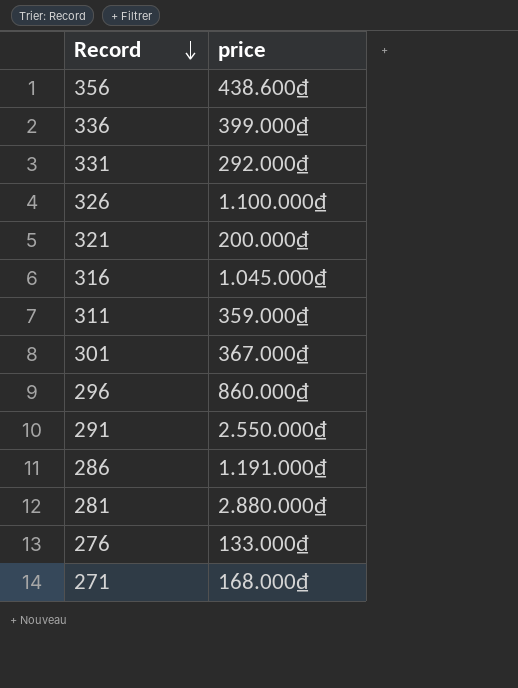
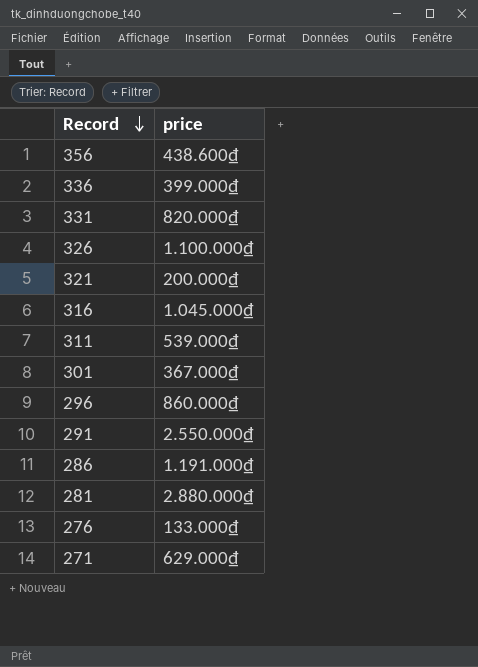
331 | price: 292.000₫ -> 820.000₫
311 | price: 359.000₫ -> 539.000₫
271 | price: 168.000₫ -> 629.000₫

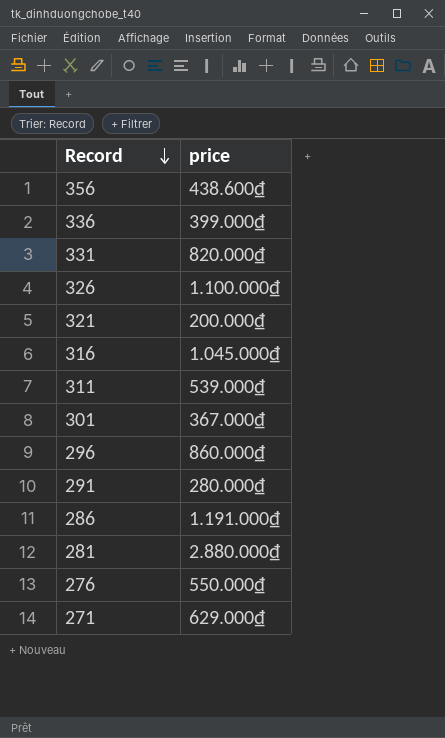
291 | price: 2.550.000₫ -> 280.000₫
276 | price: 133.000₫ -> 550.000₫

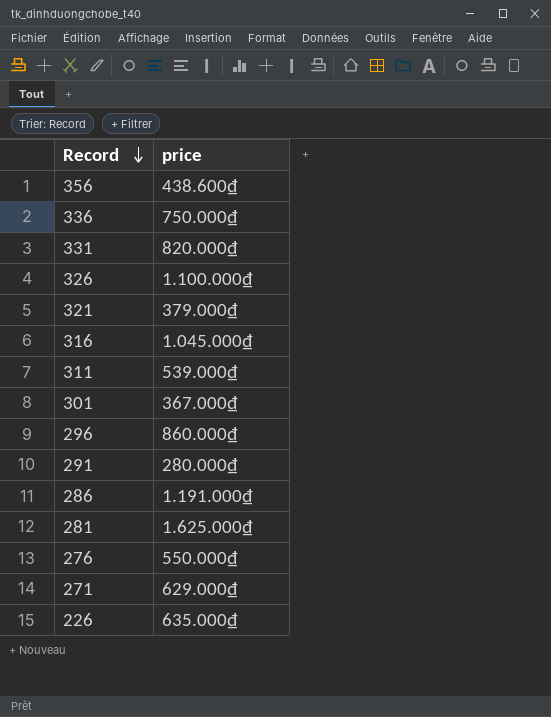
336 | price: 399.000₫ -> 750.000₫
321 | price: 200.000₫ -> 379.000₫
281 | price: 2.880.000₫ -> 1.625.000₫
row 226: none -> 635.000₫

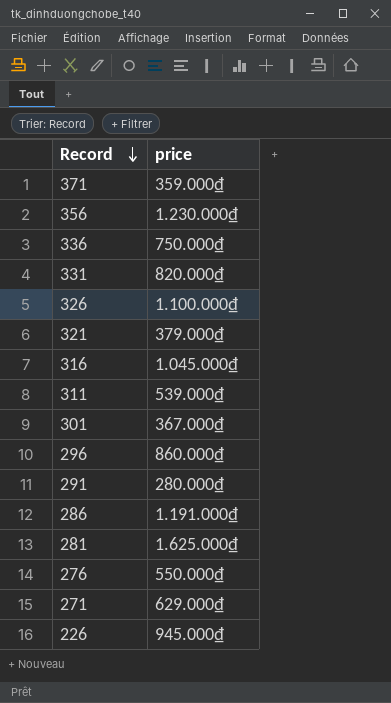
row 371: none -> 359.000₫
356 | price: 438.600₫ -> 1.230.000₫
226 | price: 635.000₫ -> 945.000₫

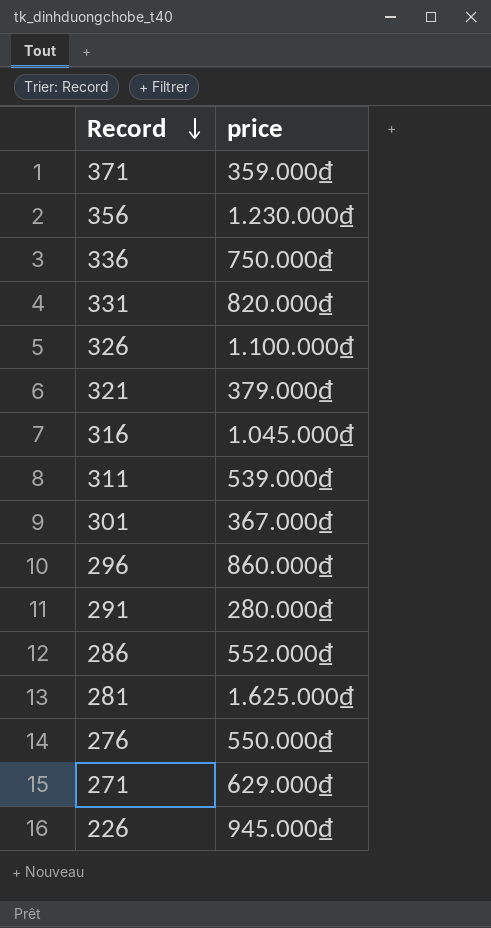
286 | price: 1.191.000₫ -> 552.000₫

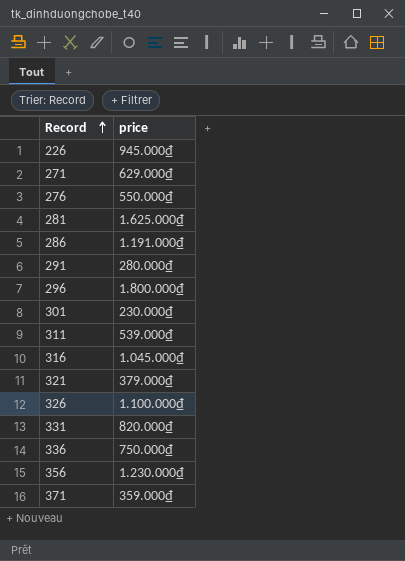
row order: Record descending -> Record ascending
286 | price: 552.000₫ -> 1.191.000₫
296 | price: 860.000₫ -> 1.800.000₫
301 | price: 367.000₫ -> 230.000₫

